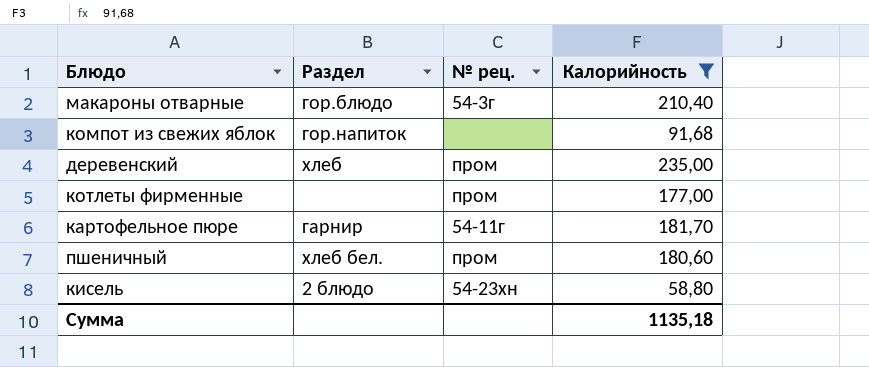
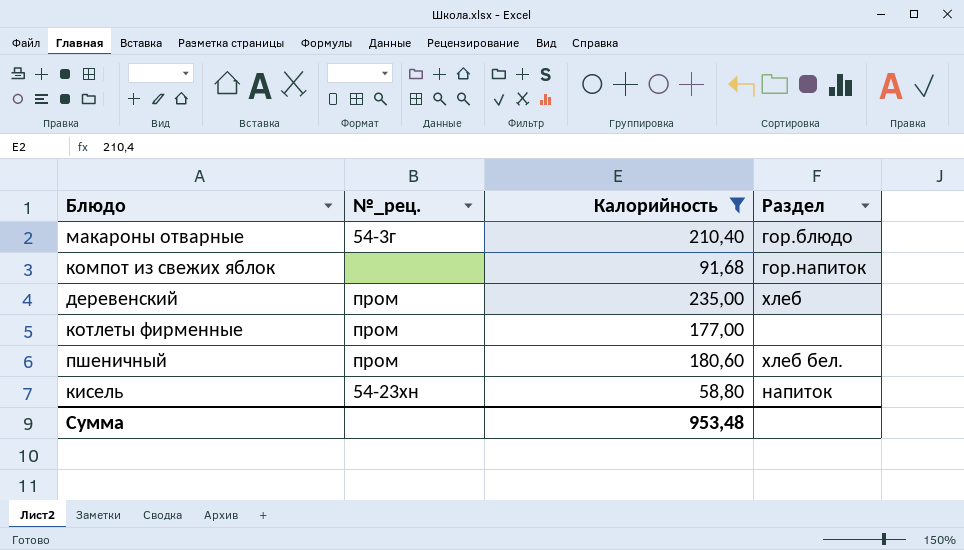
column name: № рец. -> №_рец.
column Раздел | position: 2 -> 4
row картофельное пюре: гарнир | 54-11г | 181,70 -> none
кисель | Раздел: 2 блюдо -> напиток
Сумма | Калорийность: 1135,18 -> 953,48

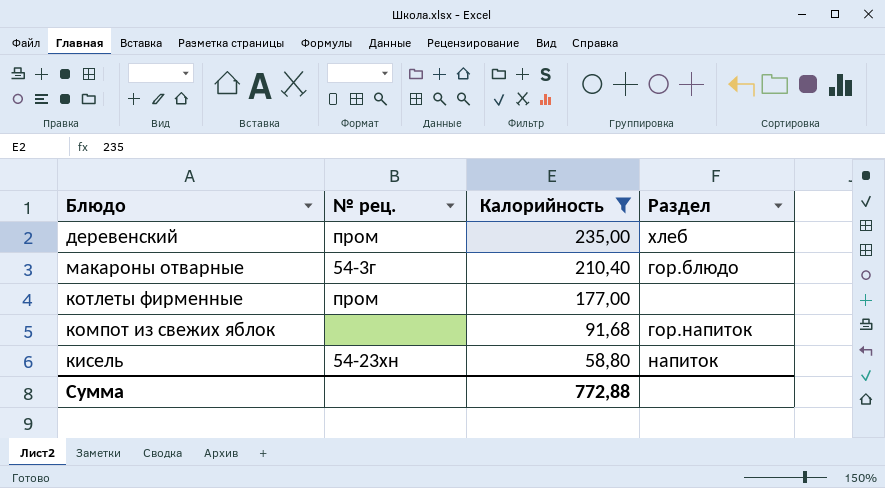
row order: none -> Калорийность descending
column name: №_рец. -> № рец.
row пшеничный: пром | 180,60 | хлеб бел. -> none
Сумма | Калорийность: 953,48 -> 772,88

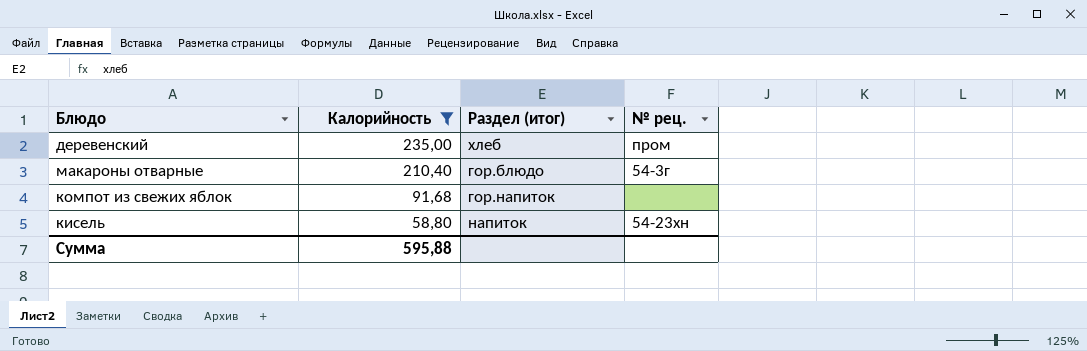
column name: Раздел -> Раздел (итог)
column № рец. | position: 2 -> 4
row котлеты фирменные: пром | 177,00 | none -> none
Сумма | Калорийность: 772,88 -> 595,88

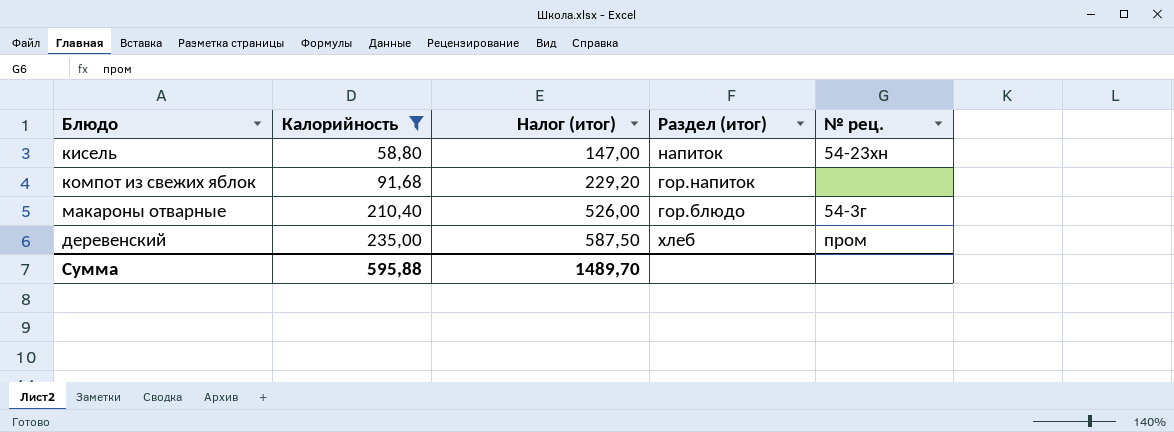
row order: Калорийность descending -> Калорийность ascending
column Налог (итог) | formula: none -> [Калорийность] * 2,5

